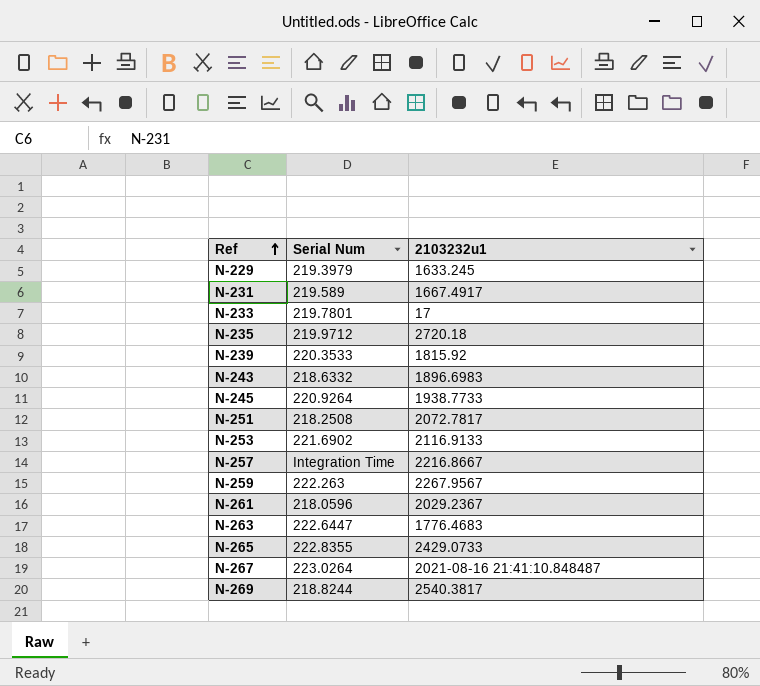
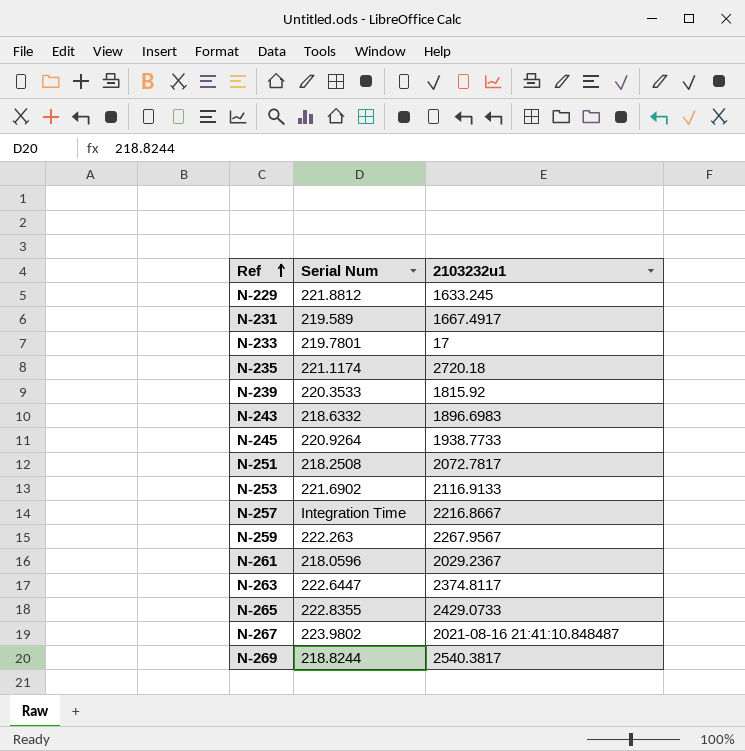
N-229 | Serial Num: 219.3979 -> 221.8812
N-235 | Serial Num: 219.9712 -> 221.1174
N-263 | 2103232u1: 1776.4683 -> 2374.8117
N-267 | Serial Num: 223.0264 -> 223.9802

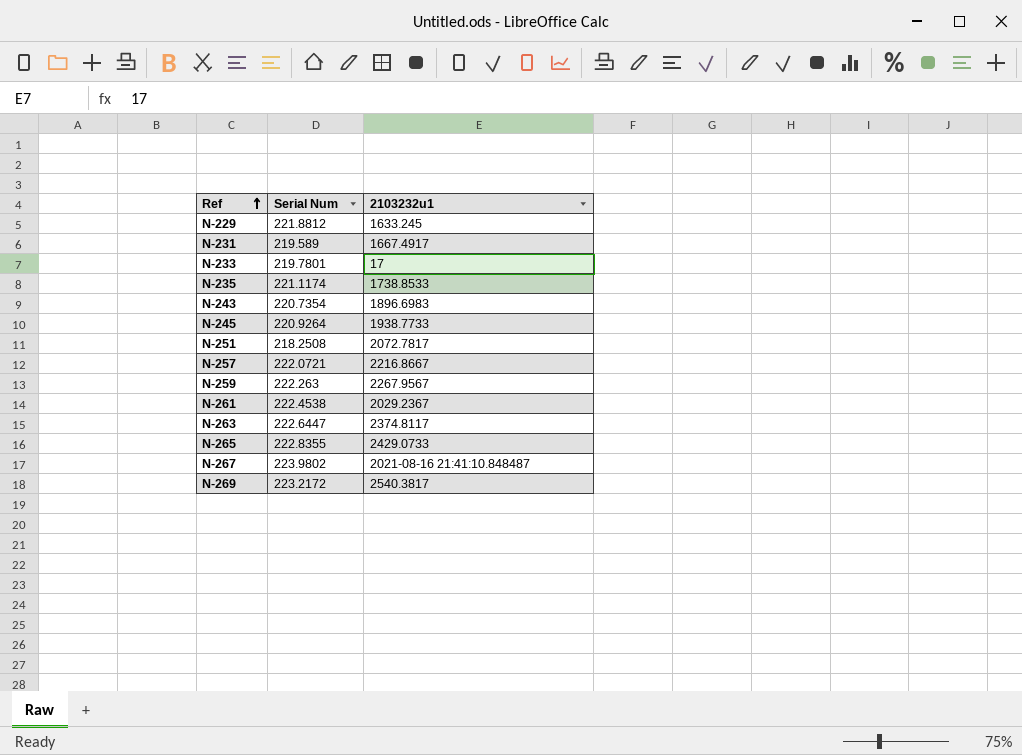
row N-239: 220.3533 | 1815.92 -> none
row N-253: 221.6902 | 2116.9133 -> none
N-235 | 2103232u1: 2720.18 -> 1738.8533
N-243 | Serial Num: 218.6332 -> 220.7354
N-257 | Serial Num: Integration Time -> 222.0721
N-261 | Serial Num: 218.0596 -> 222.4538
N-269 | Serial Num: 218.8244 -> 223.2172

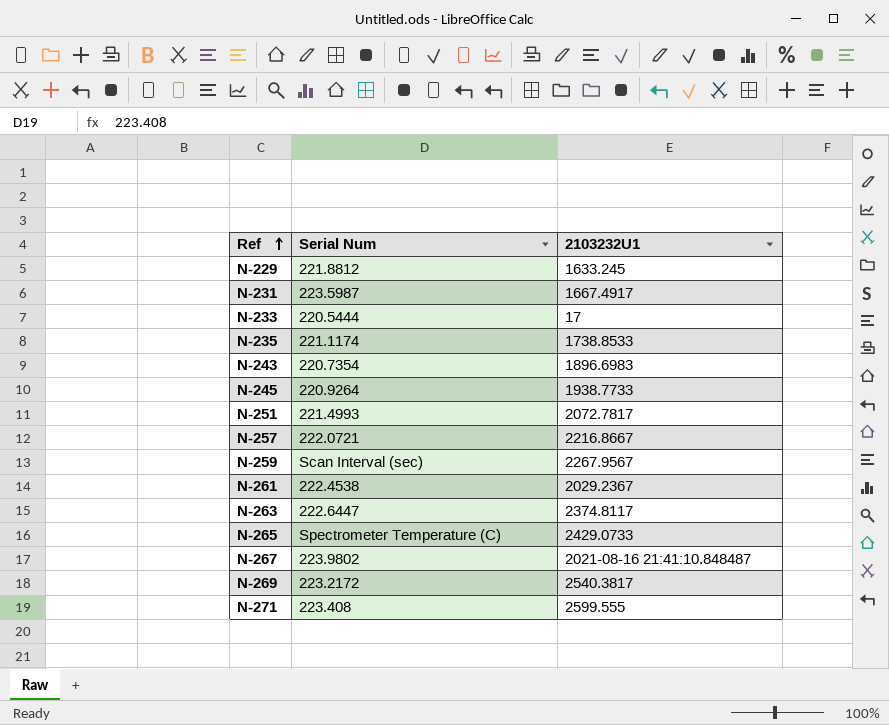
column name: 2103232u1 -> 2103232U1
N-231 | Serial Num: 219.589 -> 223.5987
N-233 | Serial Num: 219.7801 -> 220.5444
N-251 | Serial Num: 218.2508 -> 221.4993
N-259 | Serial Num: 222.263 -> Scan Interval (sec)
N-265 | Serial Num: 222.8355 -> Spectrometer Temperature (C)
row N-271: none -> 223.408 | 2599.555

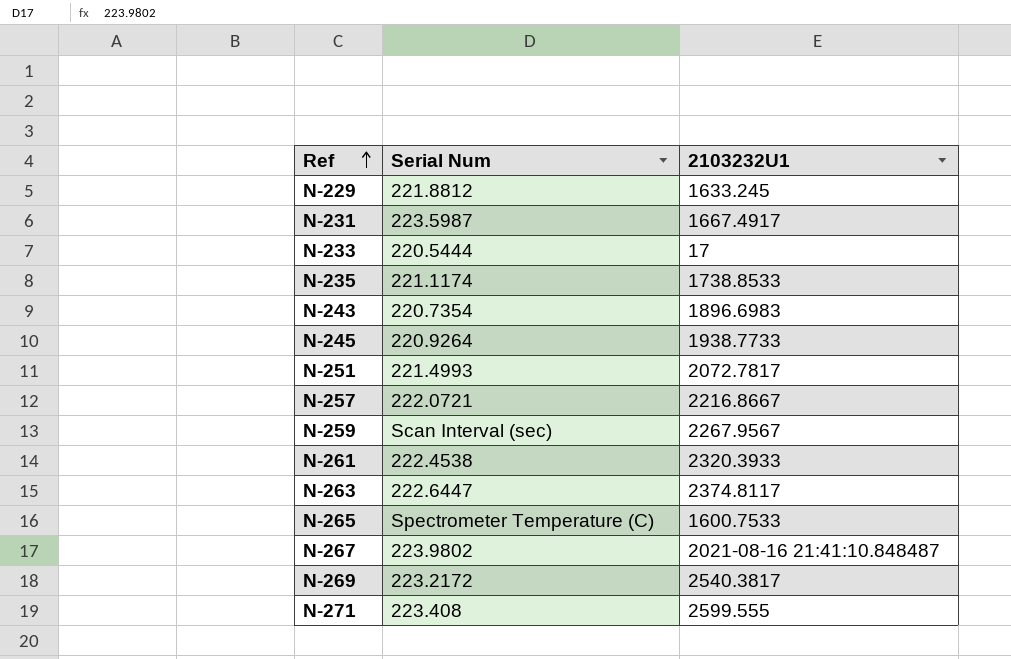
N-261 | 2103232U1: 2029.2367 -> 2320.3933
N-265 | 2103232U1: 2429.0733 -> 1600.7533

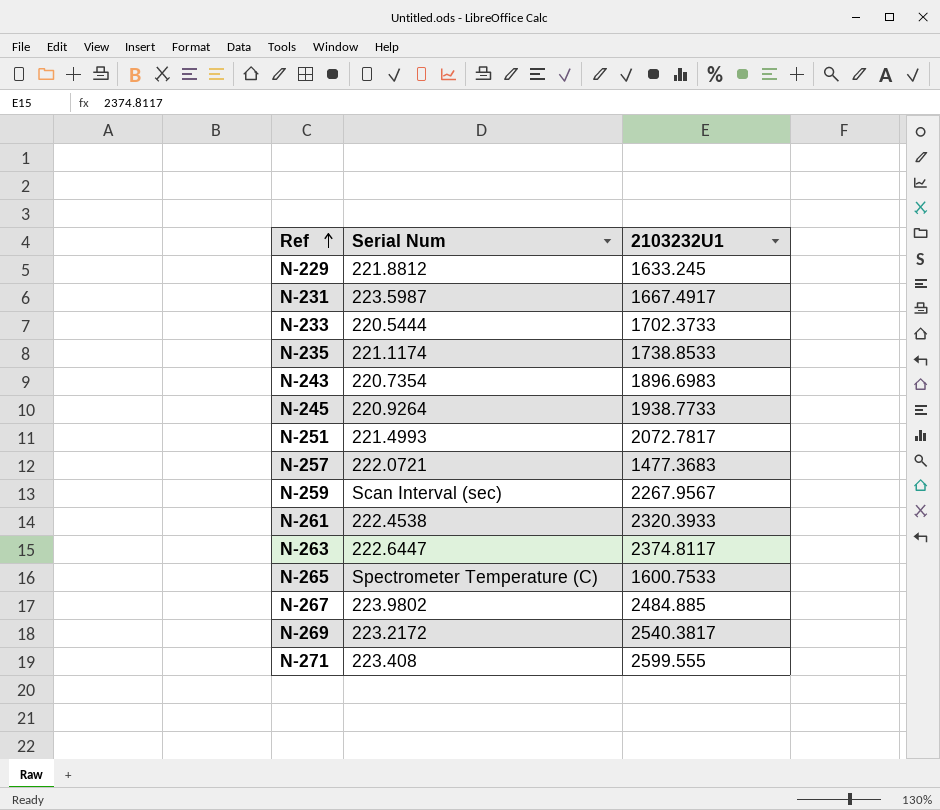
N-233 | 2103232U1: 17 -> 1702.3733
N-257 | 2103232U1: 2216.8667 -> 1477.3683
N-267 | 2103232U1: 2021-08-16 21:41:10.848487 -> 2484.885

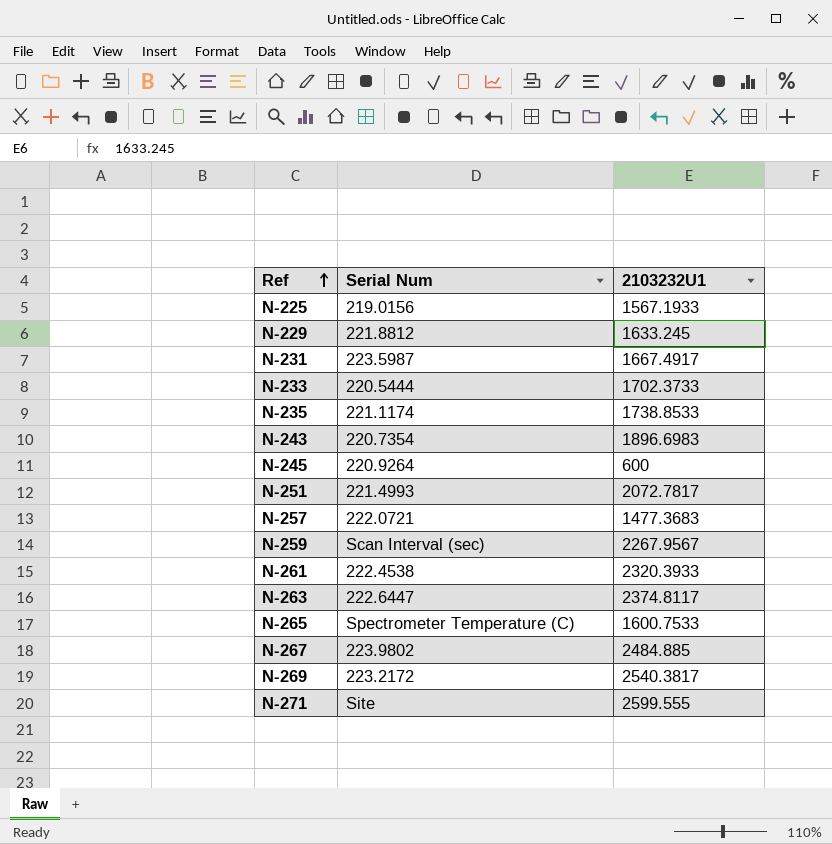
row N-225: none -> 219.0156 | 1567.1933
N-245 | 2103232U1: 1938.7733 -> 600
N-271 | Serial Num: 223.408 -> Site

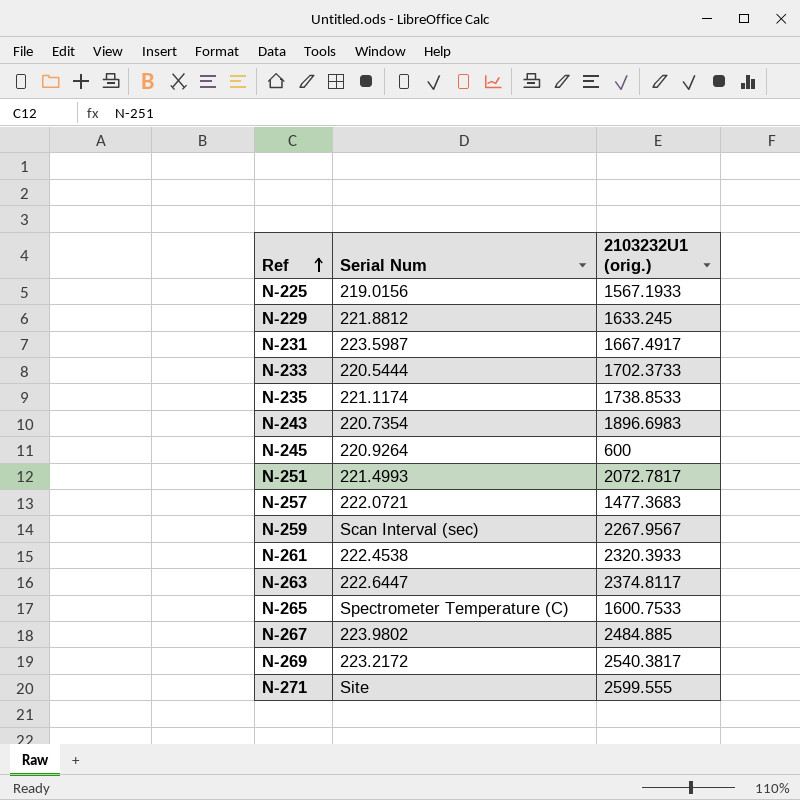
column name: 2103232U1 -> 2103232U1 (orig.)

